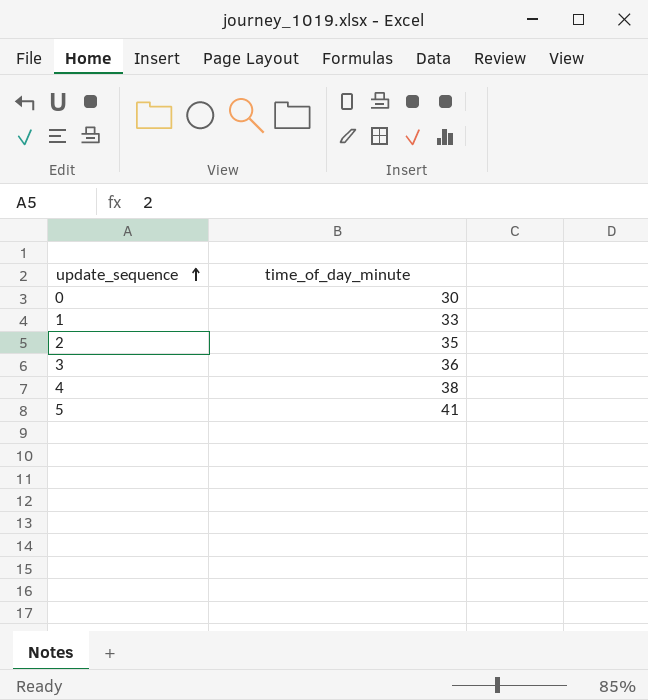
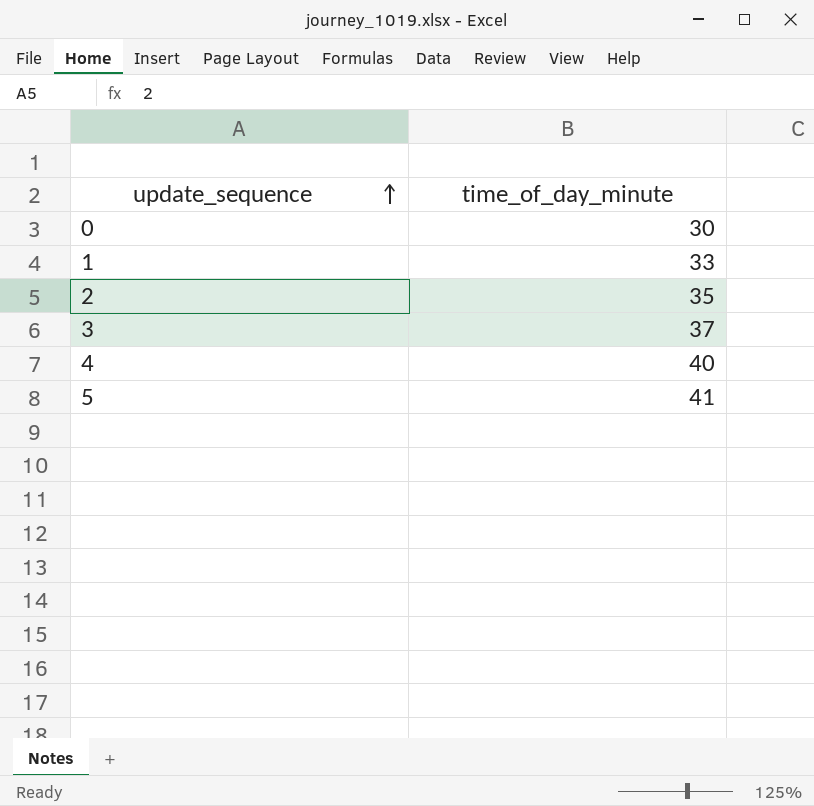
3 | time_of_day_minute: 36 -> 37
4 | time_of_day_minute: 38 -> 40

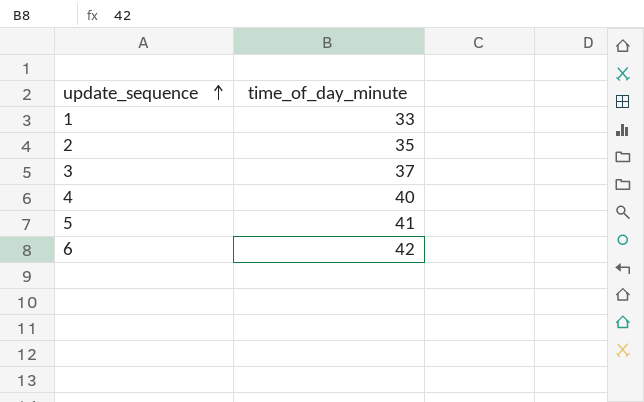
row 0: 30 -> none
row 6: none -> 42

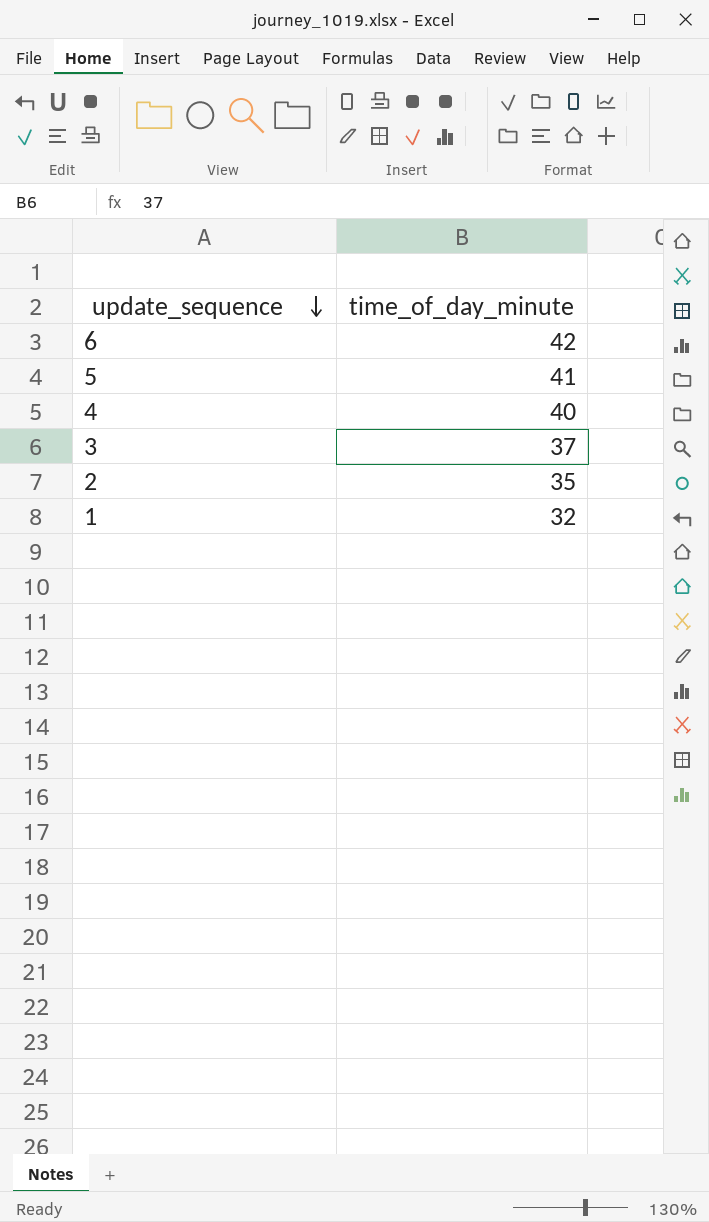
row order: update_sequence ascending -> update_sequence descending
1 | time_of_day_minute: 33 -> 32

